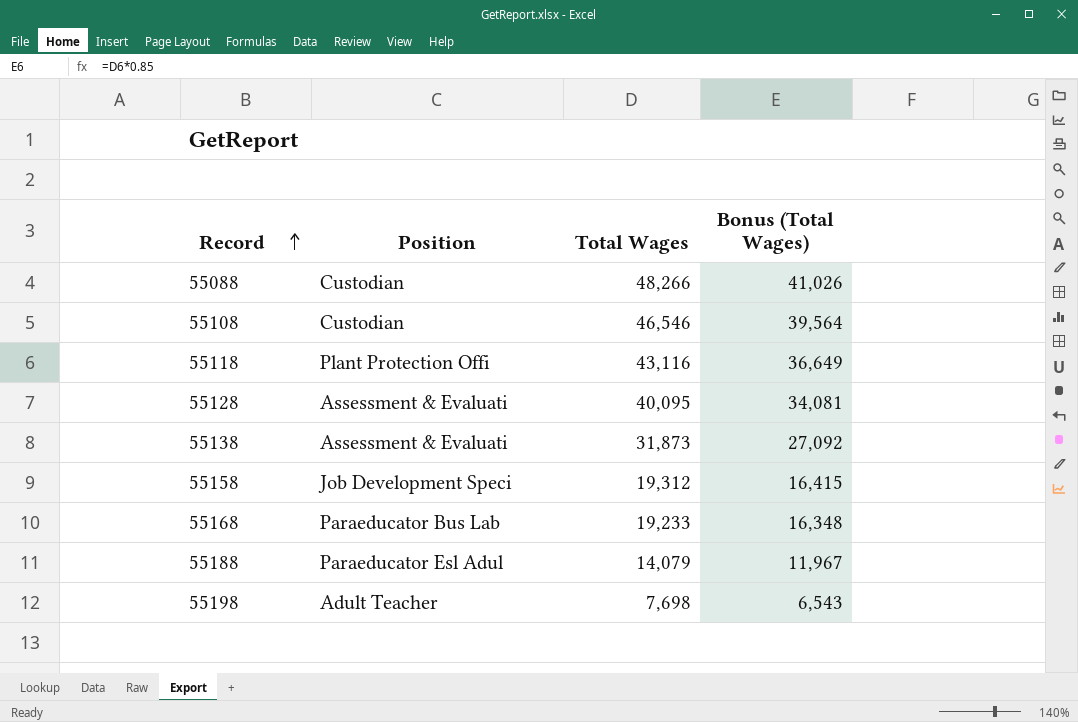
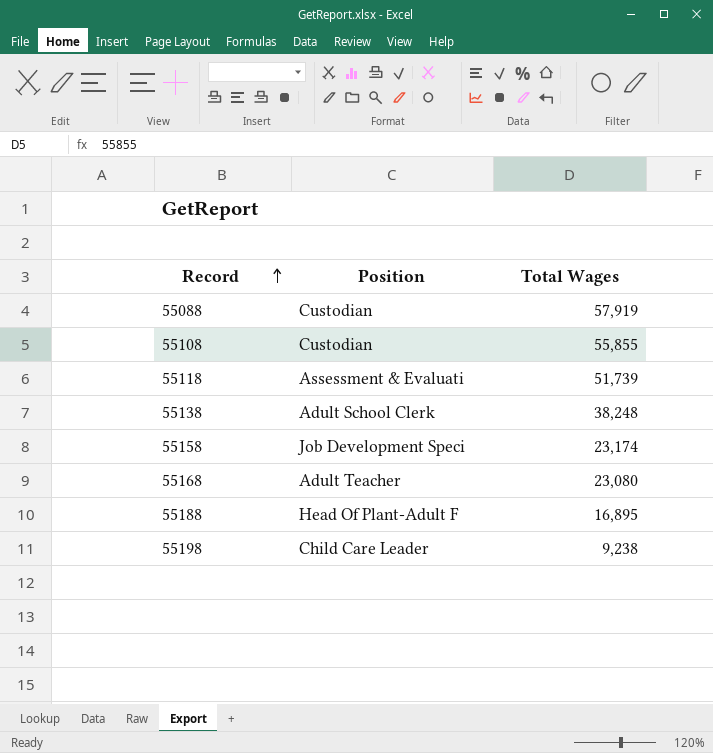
column Bonus (Total Wages) | formula: [Total Wages] * 0.85 -> none
row 55128: Assessment & Evaluati | 40,095 | 34,081 -> none
55088 | Total Wages: 48,266 -> 57,919
55108 | Total Wages: 46,546 -> 55,855
55118 | Position: Plant Protection Offi -> Assessment & Evaluati
55118 | Total Wages: 43,116 -> 51,739
55138 | Position: Assessment & Evaluati -> Adult School Clerk
55138 | Total Wages: 31,873 -> 38,248
55158 | Total Wages: 19,312 -> 23,174
55168 | Position: Paraeducator Bus Lab -> Adult Teacher
55168 | Total Wages: 19,233 -> 23,080
55188 | Position: Paraeducator Esl Adul -> Head Of Plant-Adult F
55188 | Total Wages: 14,079 -> 16,895
55198 | Position: Adult Teacher -> Child Care Leader
55198 | Total Wages: 7,698 -> 9,238

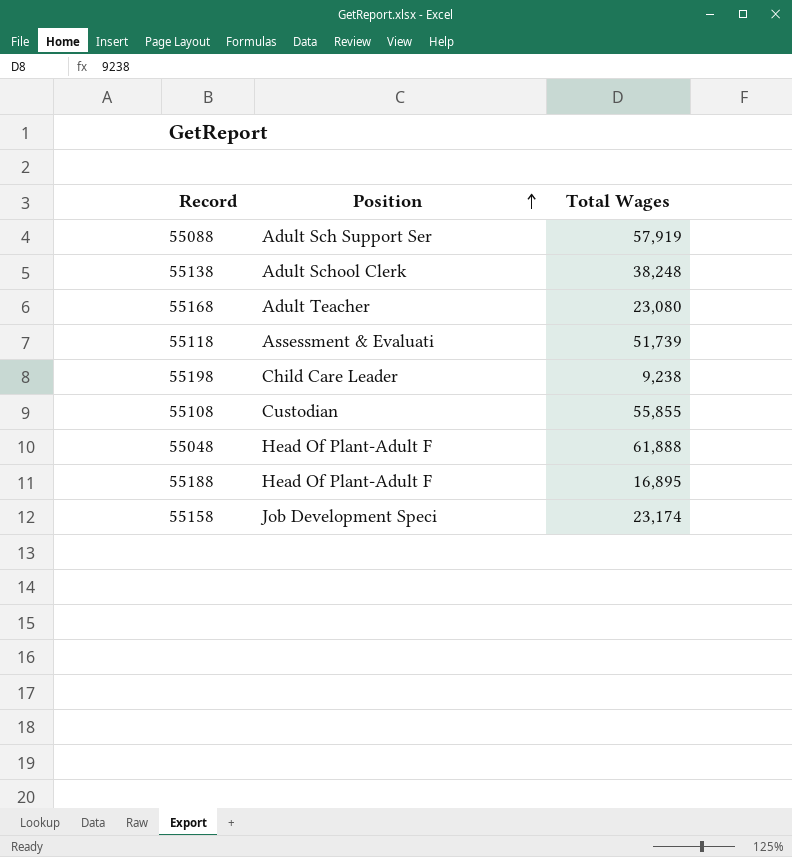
row order: Record ascending -> Position ascending
55088 | Position: Custodian -> Adult Sch Support Ser
row 55048: none -> Head Of Plant-Adult F | 61,888

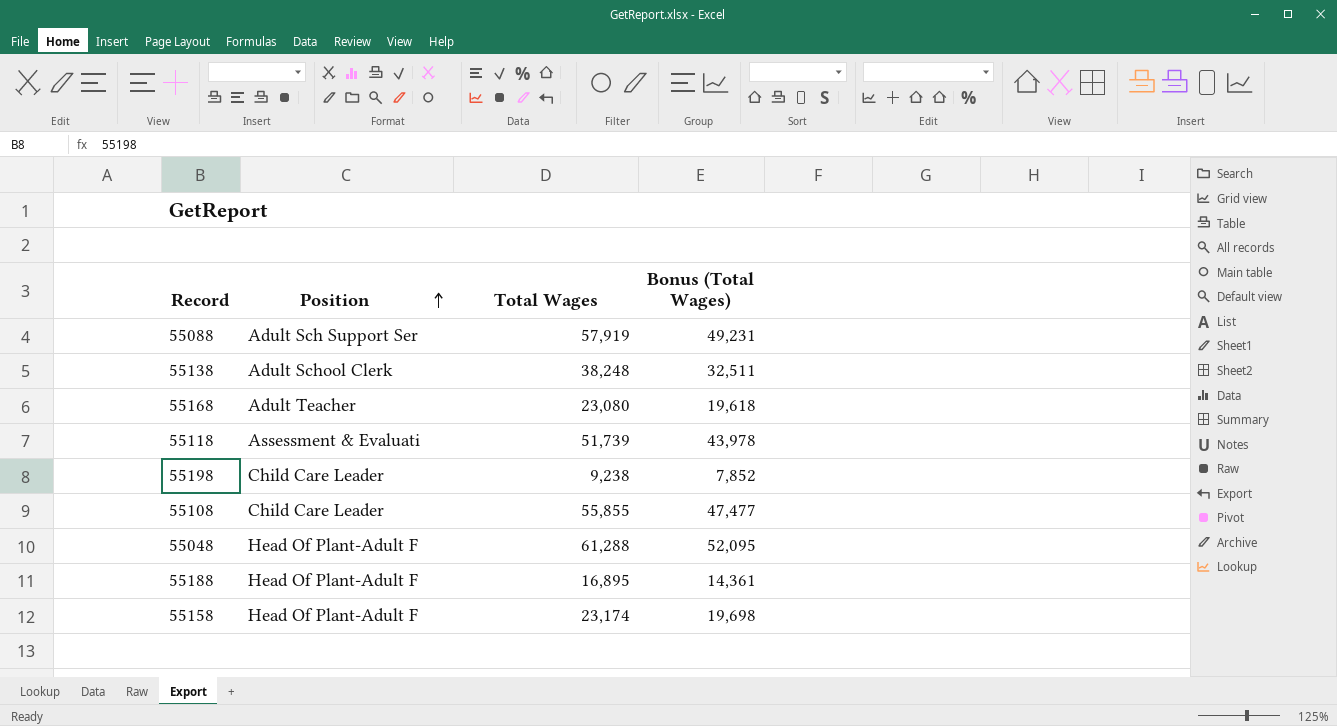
column Bonus (Total Wages) | formula: none -> [Total Wages] * 0.85
55108 | Position: Custodian -> Child Care Leader
55048 | Total Wages: 61,888 -> 61,288
55158 | Position: Job Development Speci -> Head Of Plant-Adult F

